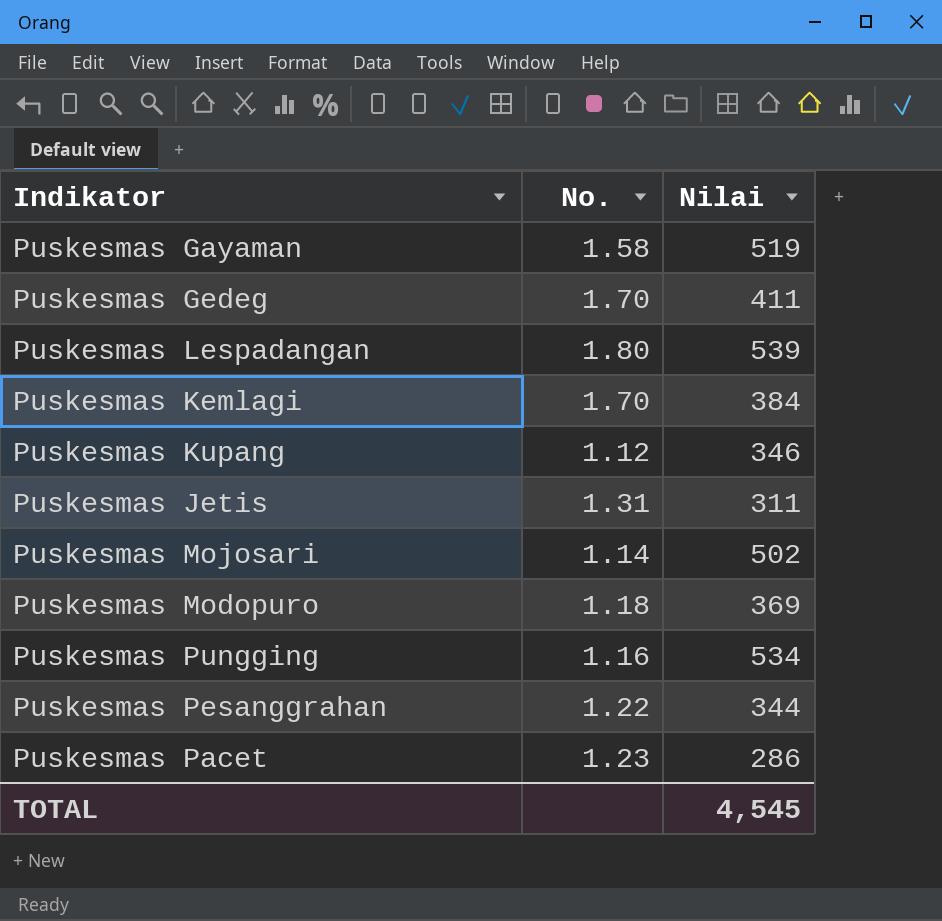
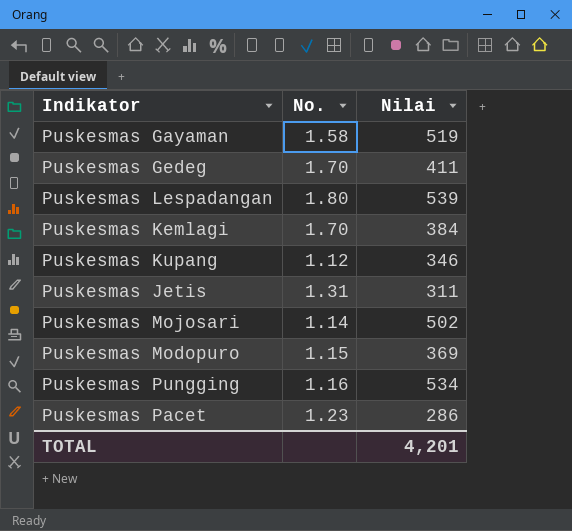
row Puskesmas Pesanggrahan: 1.22 | 344 -> none
Puskesmas Modopuro | No.: 1.18 -> 1.15
TOTAL | Nilai: 4,545 -> 4,201

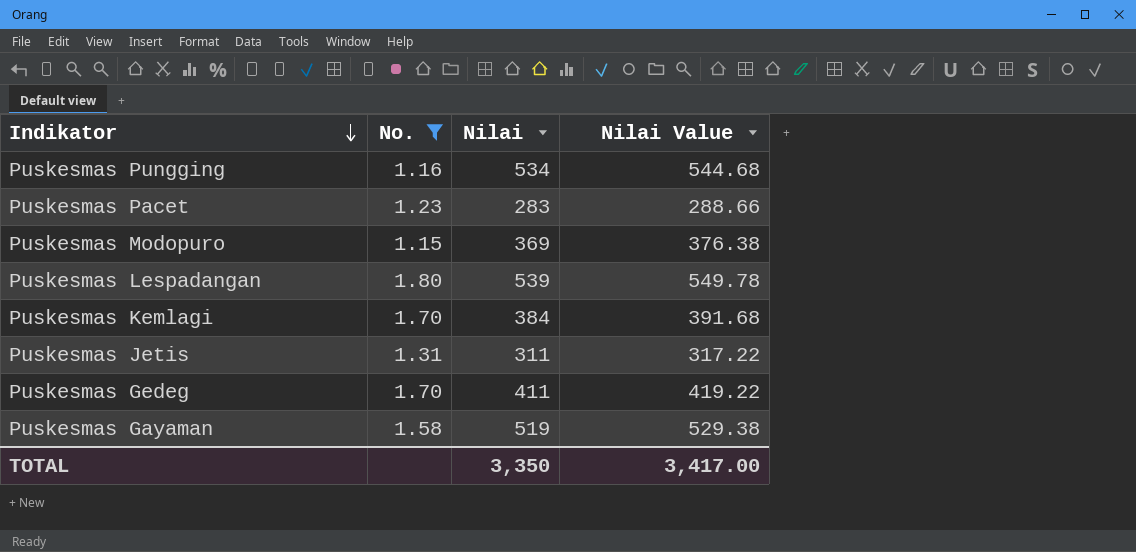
filter: none -> No. >= 1.15
row order: none -> Indikator descending
column Nilai Value | formula: none -> [Nilai] * 1.02
Puskesmas Pacet | Nilai: 286 -> 283
TOTAL | Nilai: 4,201 -> 3,350

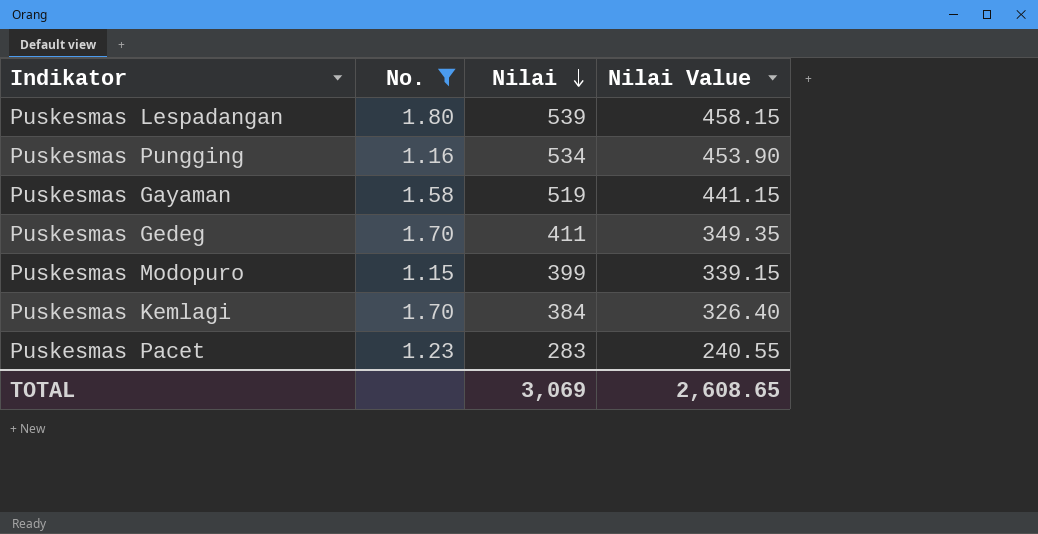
row order: Indikator descending -> Nilai descending
column Nilai Value | formula: [Nilai] * 1.02 -> [Nilai] * 0.85
row Puskesmas Jetis: 1.31 | 311 | 317.22 -> none
Puskesmas Modopuro | Nilai: 369 -> 399
TOTAL | Nilai: 3,350 -> 3,069
TOTAL | Nilai Value: 3,417.00 -> 2,608.65

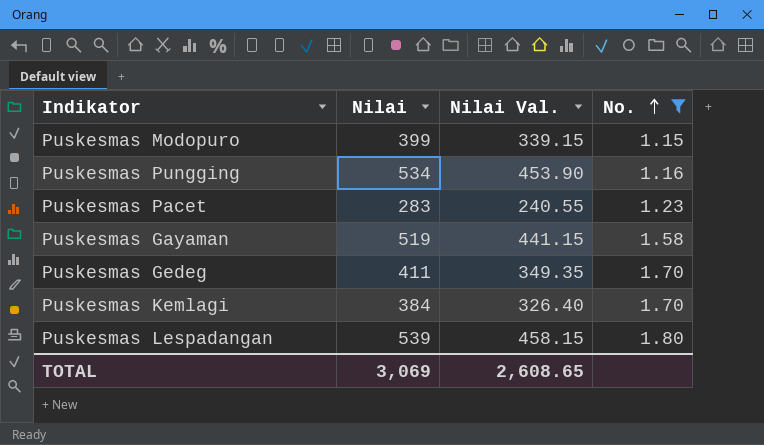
row order: Nilai descending -> No. ascending
column name: Nilai Value -> Nilai Val.
column No. | position: 2 -> 4

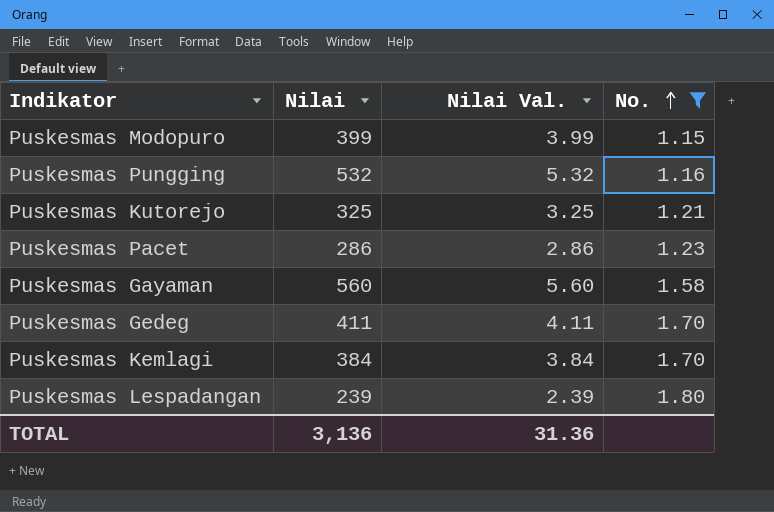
column Nilai Val. | formula: [Nilai] * 0.85 -> [Nilai] * 0.01
Puskesmas Pungging | Nilai: 534 -> 532
row Puskesmas Kutorejo: none -> 325 | 3.25 | 1.21
Puskesmas Pacet | Nilai: 283 -> 286
Puskesmas Gayaman | Nilai: 519 -> 560
Puskesmas Lespadangan | Nilai: 539 -> 239
TOTAL | Nilai: 3,069 -> 3,136
TOTAL | Nilai Val.: 2,608.65 -> 31.36

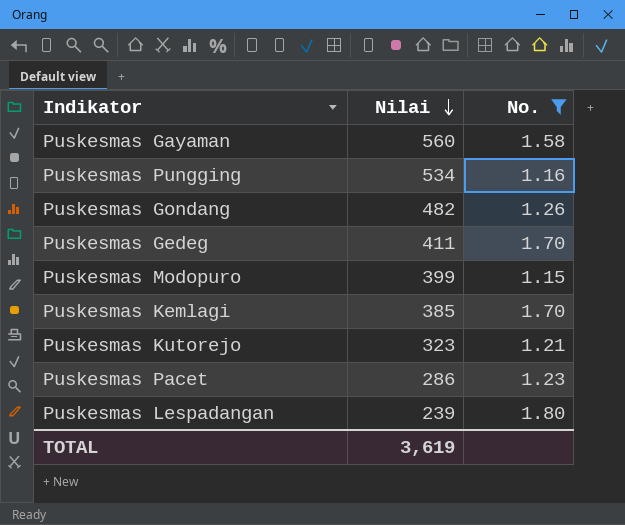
row order: No. ascending -> Nilai descending
column Nilai Val. | formula: [Nilai] * 0.01 -> none
Puskesmas Pungging | Nilai: 532 -> 534
row Puskesmas Gondang: none -> 482 | 1.26
Puskesmas Kemlagi | Nilai: 384 -> 385
Puskesmas Kutorejo | Nilai: 325 -> 323
TOTAL | Nilai: 3,136 -> 3,619

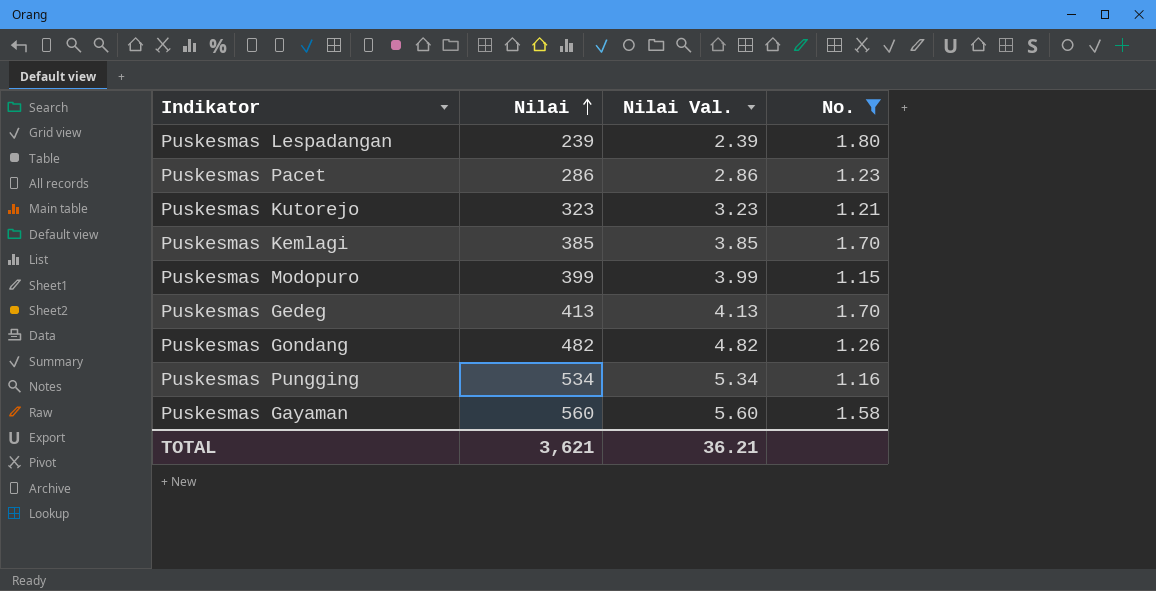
row order: Nilai descending -> Nilai ascending
column Nilai Val. | formula: none -> [Nilai] * 0.01
Puskesmas Gedeg | Nilai: 411 -> 413
TOTAL | Nilai: 3,619 -> 3,621

